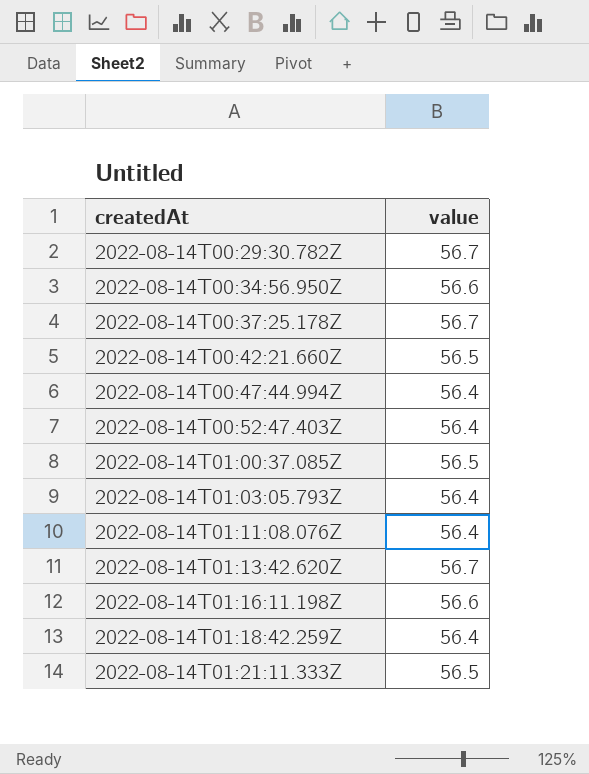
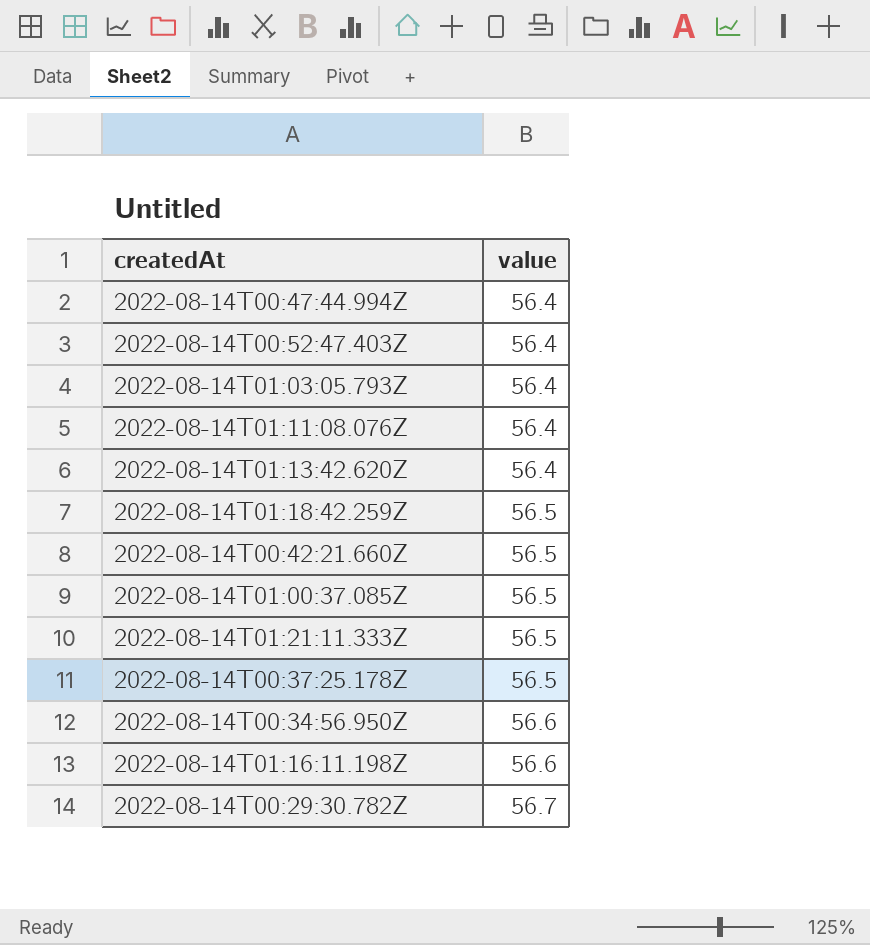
row order: createdAt ascending -> value ascending
2022-08-14T01:13:42.620Z | value: 56.7 -> 56.4
2022-08-14T01:18:42.259Z | value: 56.4 -> 56.5
2022-08-14T00:37:25.178Z | value: 56.7 -> 56.5

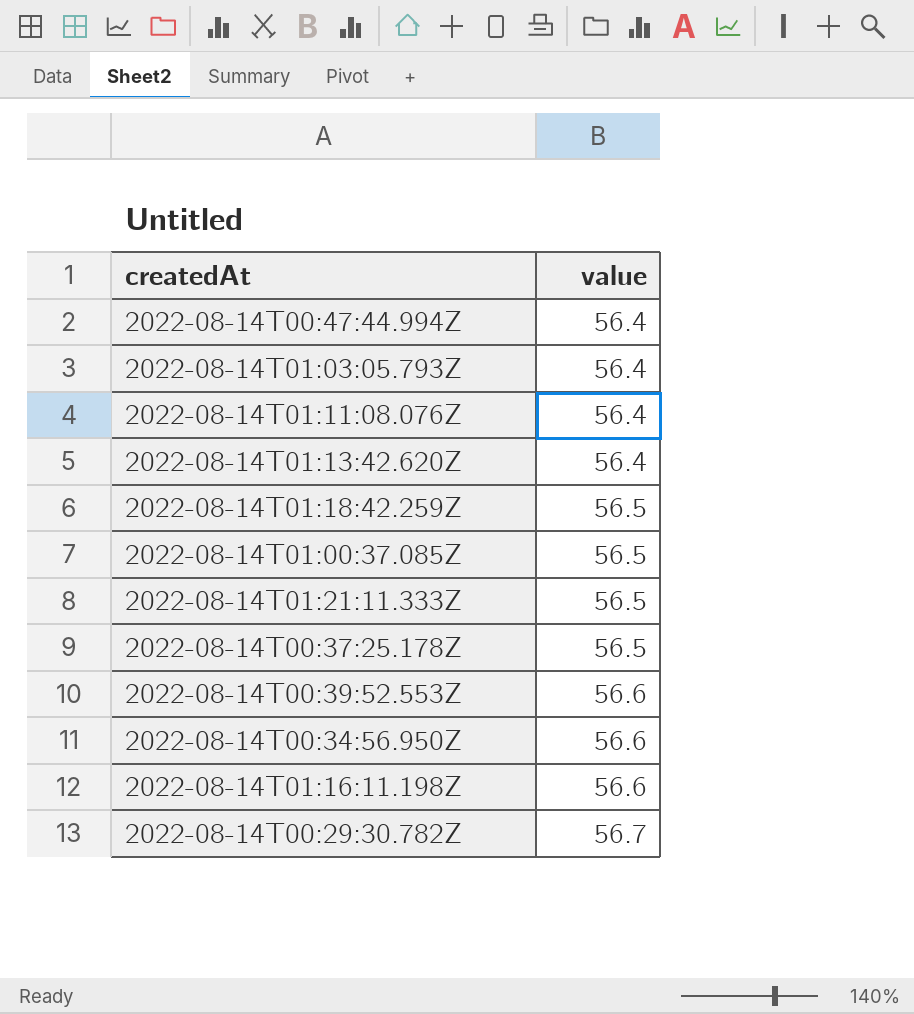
row 2022-08-14T00:52:47.403Z: 56.4 -> none
row 2022-08-14T00:42:21.660Z: 56.5 -> none
row 2022-08-14T00:39:52.553Z: none -> 56.6

